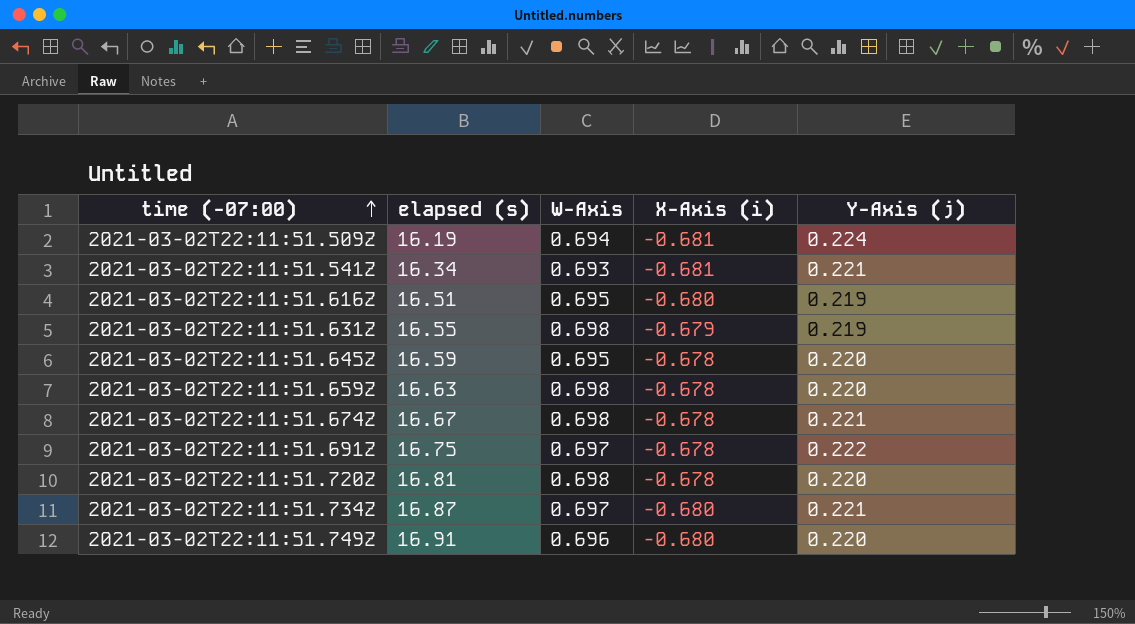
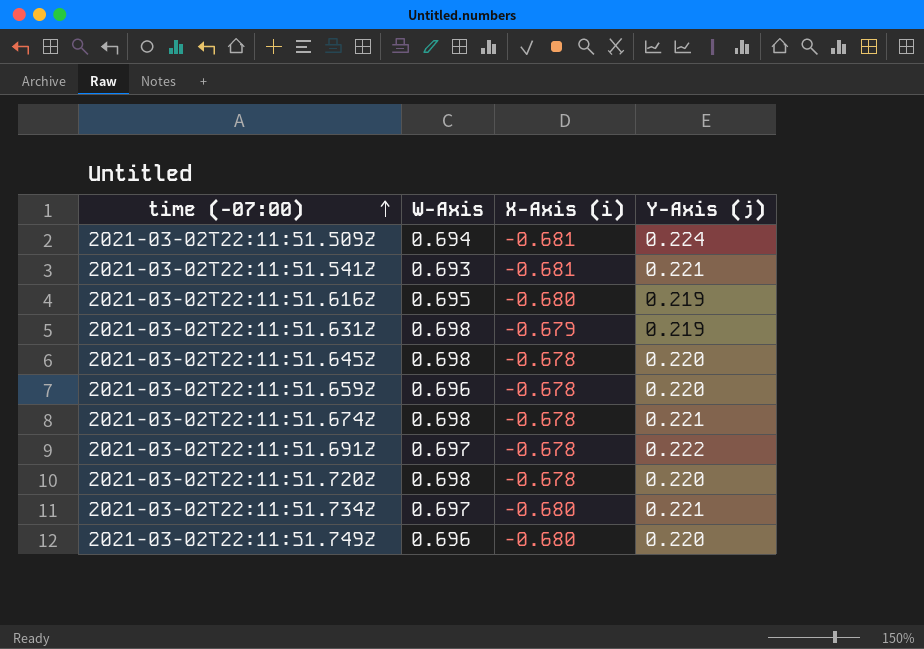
column elapsed (s) | position: 2 -> none
2021-03-02T22:11:51.645Z | W-Axis: 0.695 -> 0.698
2021-03-02T22:11:51.659Z | W-Axis: 0.698 -> 0.696

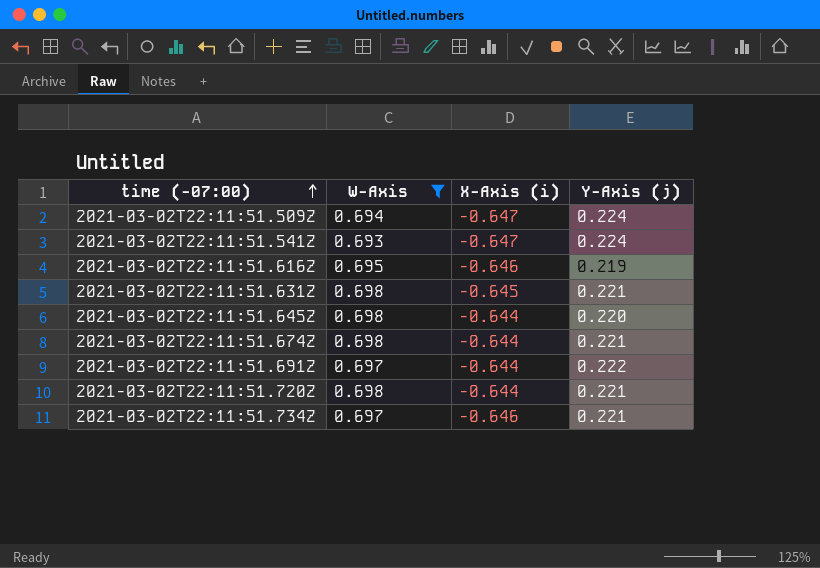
filter: none -> W-Axis != 0.696
2021-03-02T22:11:51.509Z | X-Axis (i): -0.681 -> -0.647
2021-03-02T22:11:51.541Z | X-Axis (i): -0.681 -> -0.647
2021-03-02T22:11:51.541Z | Y-Axis (j): 0.221 -> 0.224
2021-03-02T22:11:51.616Z | X-Axis (i): -0.680 -> -0.646
2021-03-02T22:11:51.631Z | X-Axis (i): -0.679 -> -0.645
2021-03-02T22:11:51.631Z | Y-Axis (j): 0.219 -> 0.221
2021-03-02T22:11:51.645Z | X-Axis (i): -0.678 -> -0.644
2021-03-02T22:11:51.674Z | X-Axis (i): -0.678 -> -0.644
2021-03-02T22:11:51.691Z | X-Axis (i): -0.678 -> -0.644
2021-03-02T22:11:51.720Z | X-Axis (i): -0.678 -> -0.644
2021-03-02T22:11:51.720Z | Y-Axis (j): 0.220 -> 0.221
2021-03-02T22:11:51.734Z | X-Axis (i): -0.680 -> -0.646

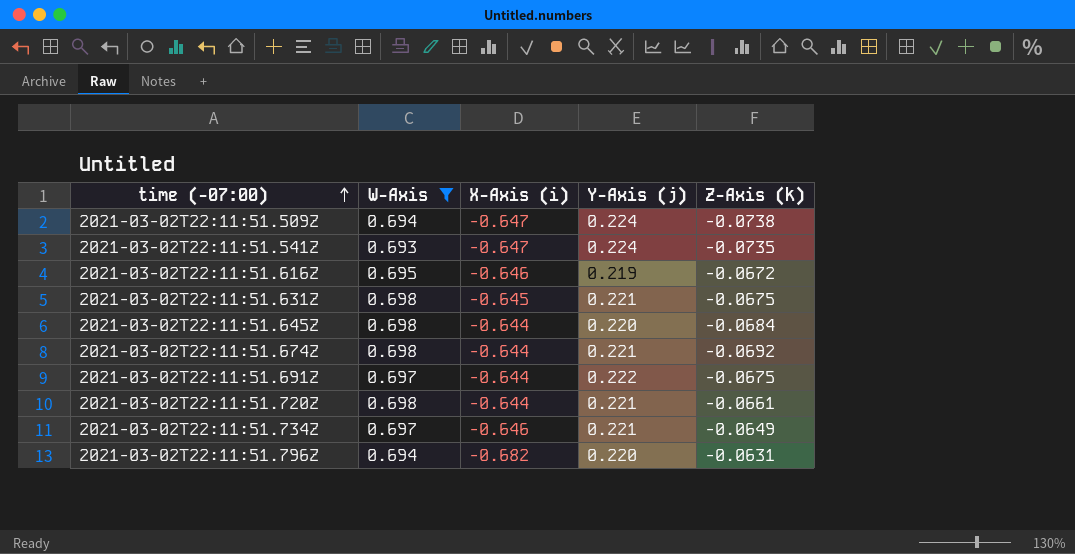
column Z-Axis (k) | position: none -> 5
row 2021-03-02T22:11:51.796Z: none -> 0.694 | -0.682 | 0.220 | -0.0631

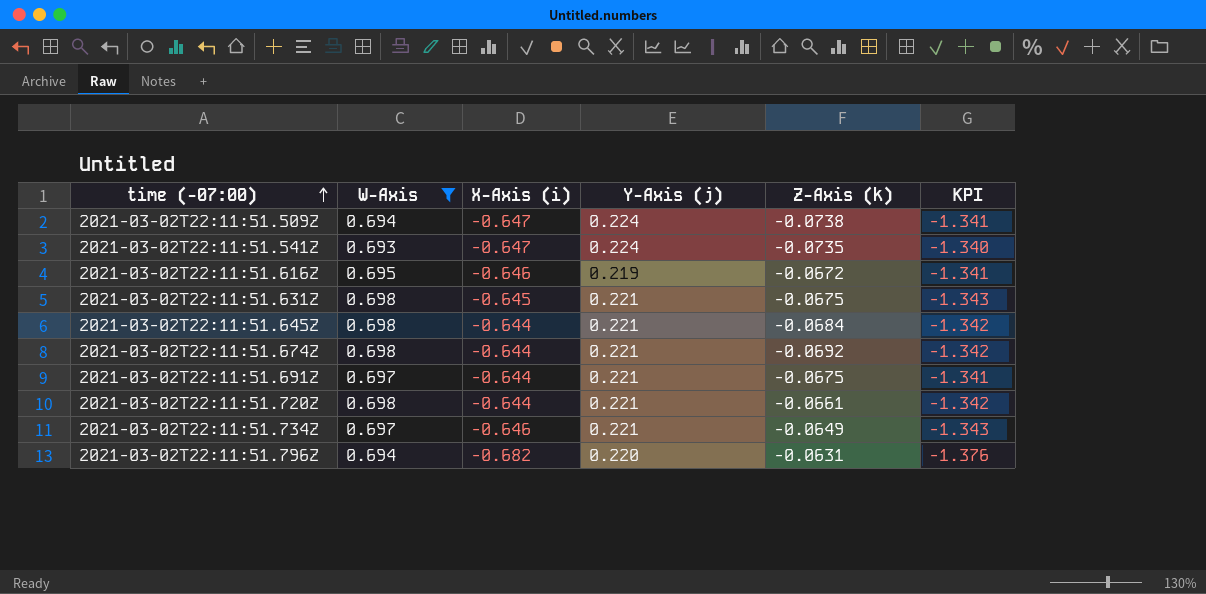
column KPI | formula: none -> [X-Axis (i)] - [W-Axis]
2021-03-02T22:11:51.645Z | Y-Axis (j): 0.220 -> 0.221
2021-03-02T22:11:51.691Z | Y-Axis (j): 0.222 -> 0.221

